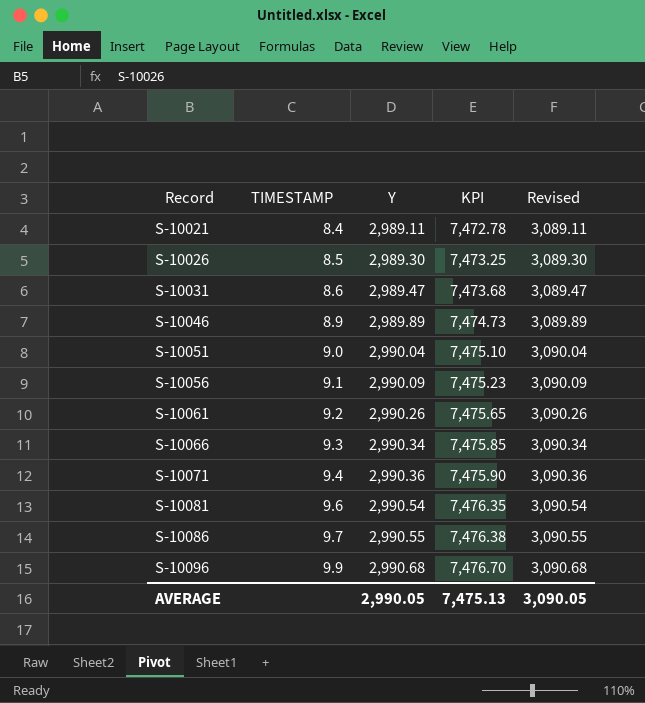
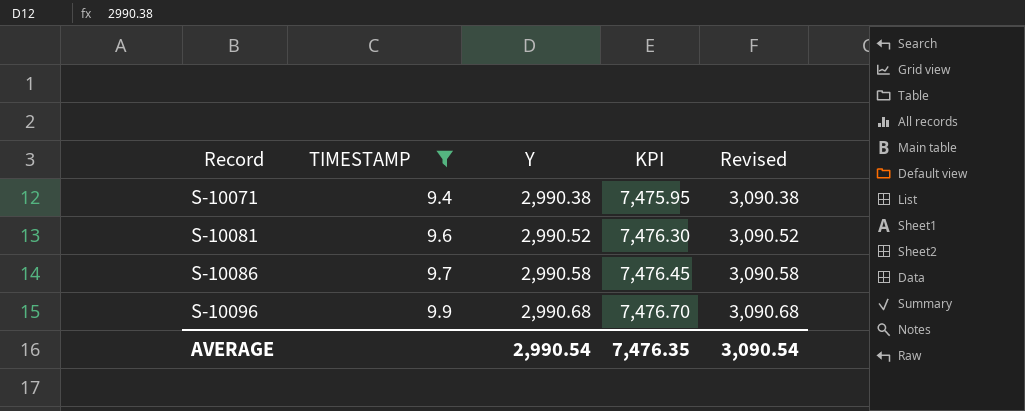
filter: none -> TIMESTAMP >= 9.4
S-10071 | Y: 2,990.36 -> 2,990.38
S-10071 | KPI: 7,475.90 -> 7,475.95
S-10071 | Revised: 3,090.36 -> 3,090.38
S-10081 | Y: 2,990.54 -> 2,990.52
S-10081 | KPI: 7,476.35 -> 7,476.30
S-10081 | Revised: 3,090.54 -> 3,090.52
S-10086 | Y: 2,990.55 -> 2,990.58
S-10086 | KPI: 7,476.38 -> 7,476.45
S-10086 | Revised: 3,090.55 -> 3,090.58
AVERAGE | Y: 2,990.05 -> 2,990.54
AVERAGE | KPI: 7,475.13 -> 7,476.35
AVERAGE | Revised: 3,090.05 -> 3,090.54

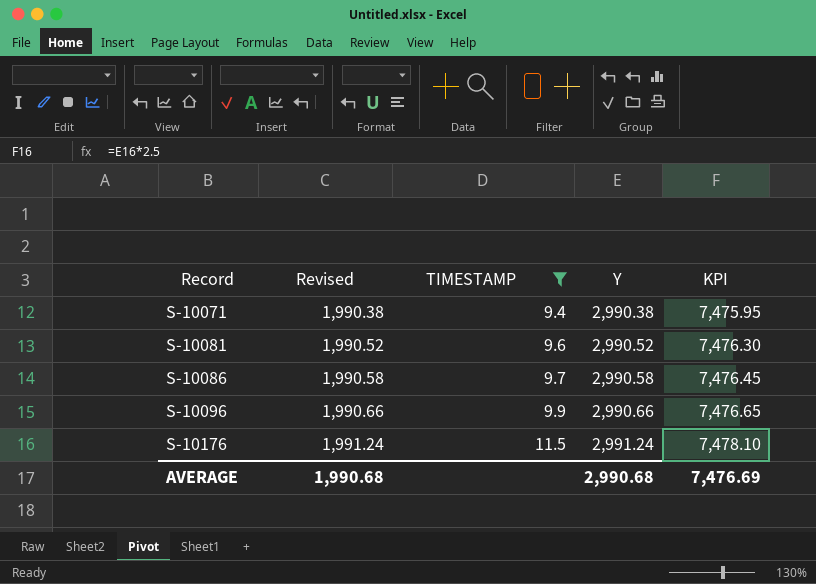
column Revised | formula: [Y] + 100 -> [Y] - 1000
column Revised | position: 5 -> 2
S-10096 | Y: 2,990.68 -> 2,990.66
S-10096 | KPI: 7,476.70 -> 7,476.65
row S-10176: none -> 1,991.24 | 11.5 | 2,991.24 | 7,478.10
AVERAGE | Revised: 3,090.54 -> 1,990.68
AVERAGE | Y: 2,990.54 -> 2,990.68
AVERAGE | KPI: 7,476.35 -> 7,476.69

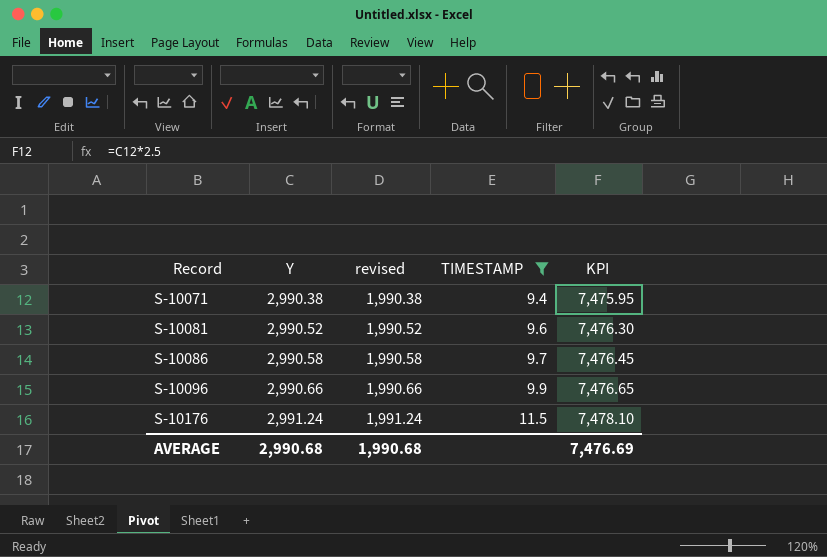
column Y | position: 4 -> 2
column name: Revised -> revised

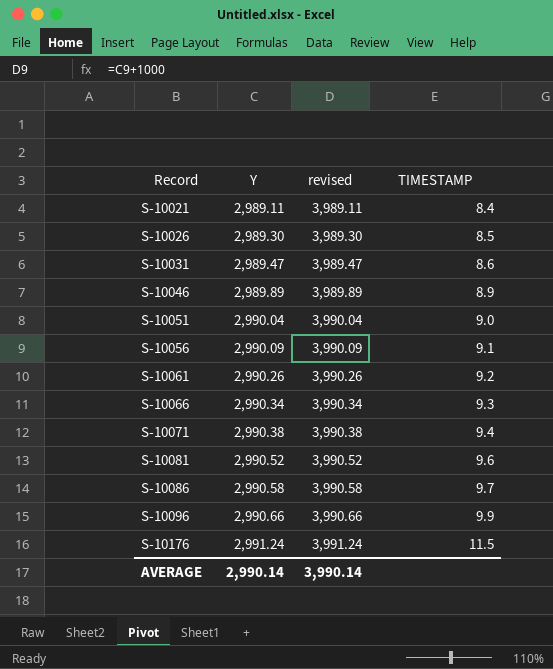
filter: TIMESTAMP >= 9.4 -> none
column KPI | formula: [Y] * 2.5 -> none
column revised | formula: [Y] - 1000 -> [Y] + 1000
AVERAGE | Y: 2,990.68 -> 2,990.14
AVERAGE | revised: 1,990.68 -> 3,990.14

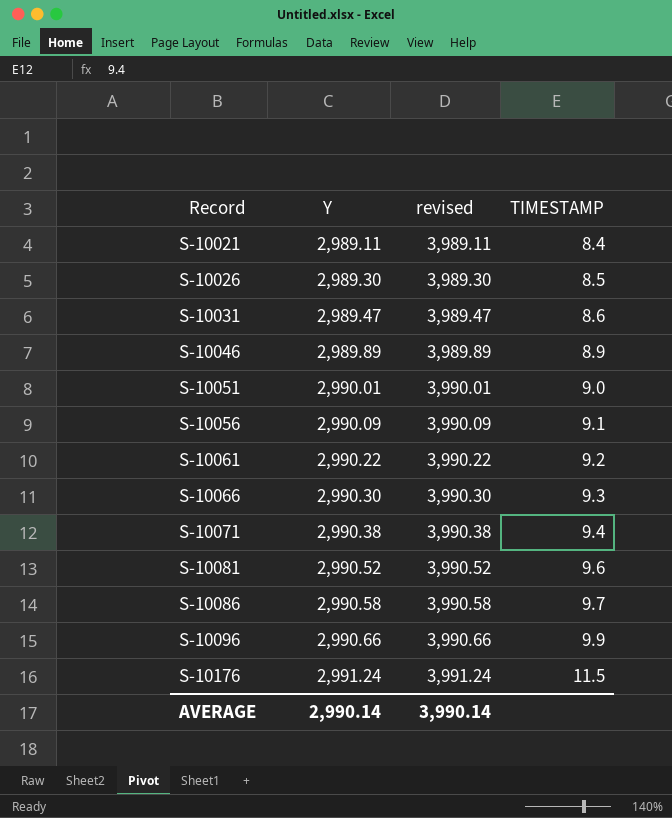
S-10051 | Y: 2,990.04 -> 2,990.01
S-10051 | revised: 3,990.04 -> 3,990.01
S-10061 | Y: 2,990.26 -> 2,990.22
S-10061 | revised: 3,990.26 -> 3,990.22
S-10066 | Y: 2,990.34 -> 2,990.30
S-10066 | revised: 3,990.34 -> 3,990.30

